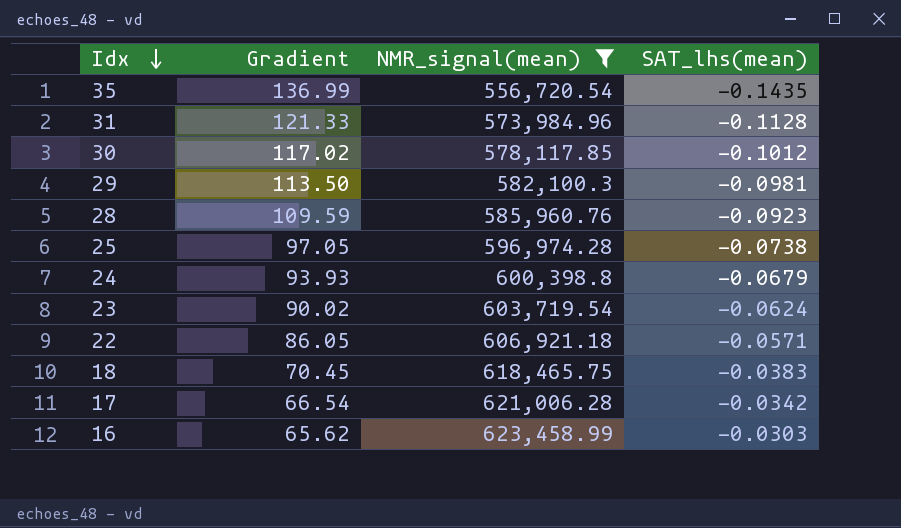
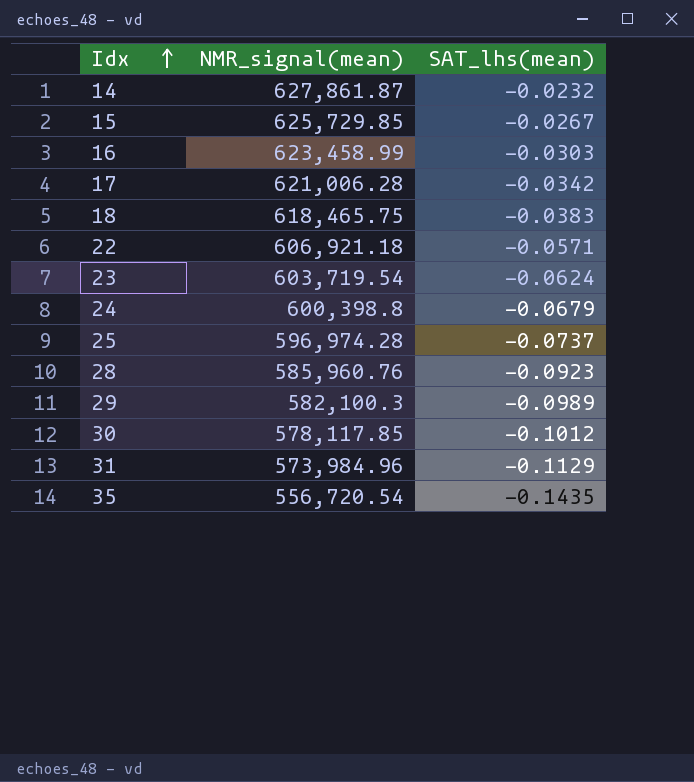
filter: NMR_signal(mean) <= 623,458.99 -> none
row order: Idx descending -> Idx ascending
column Gradient | position: 2 -> none
25 | SAT_lhs(mean): -0.0738 -> -0.0737
29 | SAT_lhs(mean): -0.0981 -> -0.0989
31 | SAT_lhs(mean): -0.1128 -> -0.1129

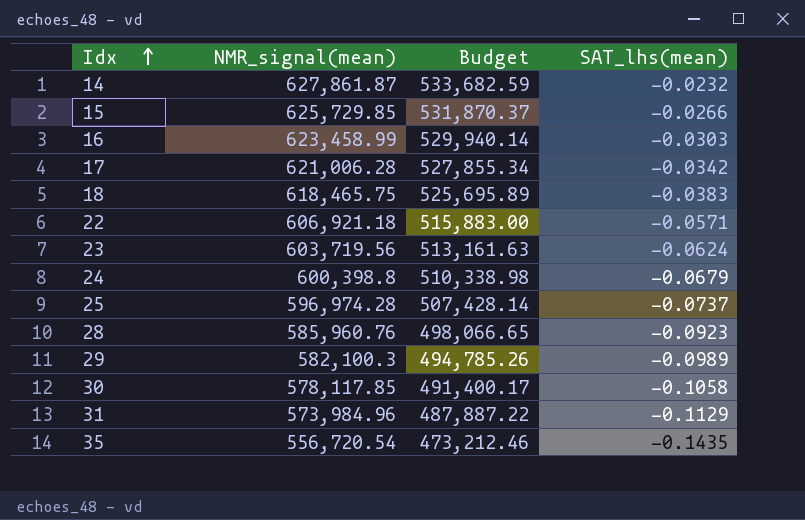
column Budget | formula: none -> [NMR_signal(mean)] * 0.85
15 | SAT_lhs(mean): -0.0267 -> -0.0266
23 | NMR_signal(mean): 603,719.54 -> 603,719.56
30 | SAT_lhs(mean): -0.1012 -> -0.1058

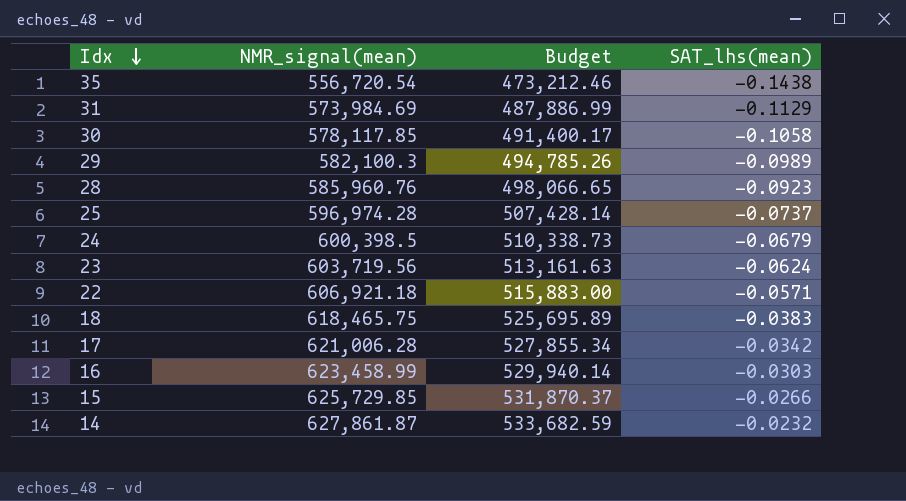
row order: Idx ascending -> Idx descending
35 | SAT_lhs(mean): -0.1435 -> -0.1438
31 | NMR_signal(mean): 573,984.96 -> 573,984.69
31 | Budget: 487,887.22 -> 487,886.99
24 | NMR_signal(mean): 600,398.8 -> 600,398.5
24 | Budget: 510,338.98 -> 510,338.73

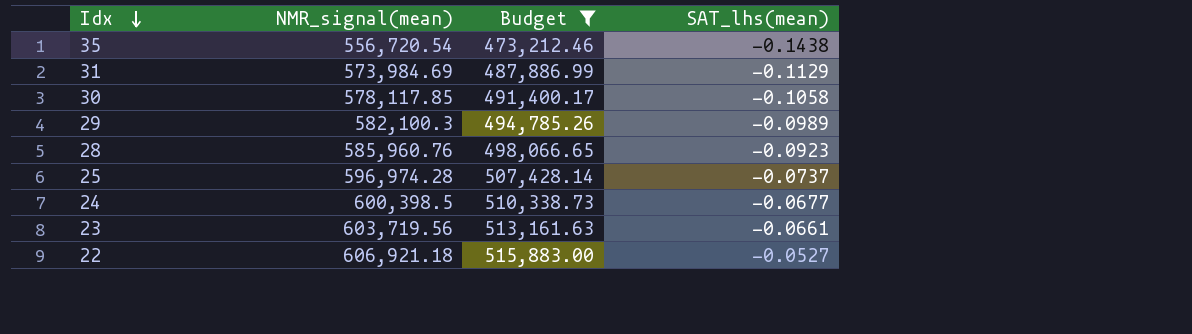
filter: none -> Budget <= 515,883.00
24 | SAT_lhs(mean): -0.0679 -> -0.0677
23 | SAT_lhs(mean): -0.0624 -> -0.0661
22 | SAT_lhs(mean): -0.0571 -> -0.0527

